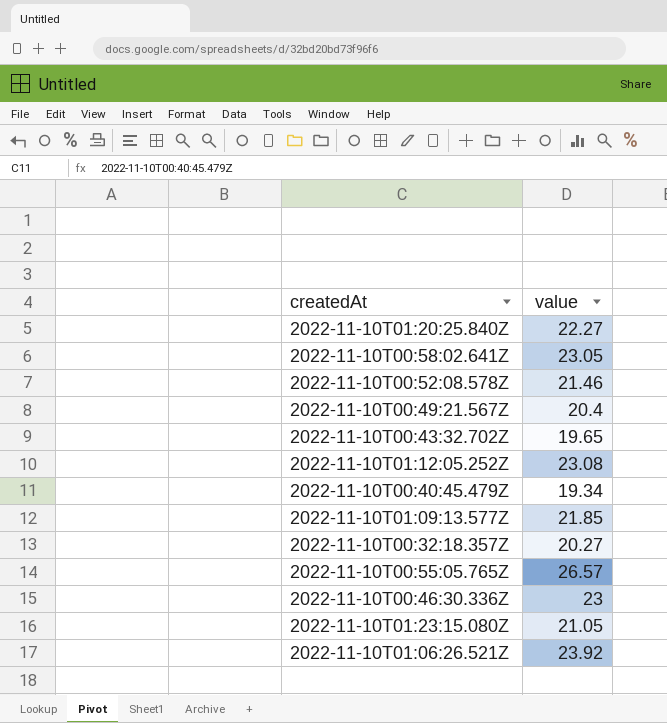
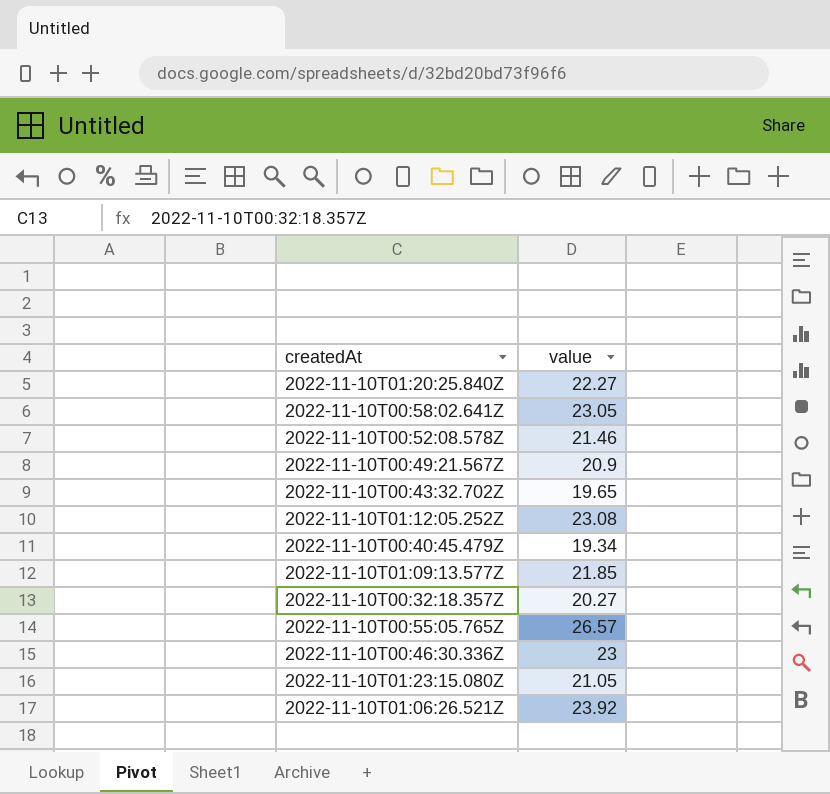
2022-11-10T00:49:21.567Z | value: 20.4 -> 20.9

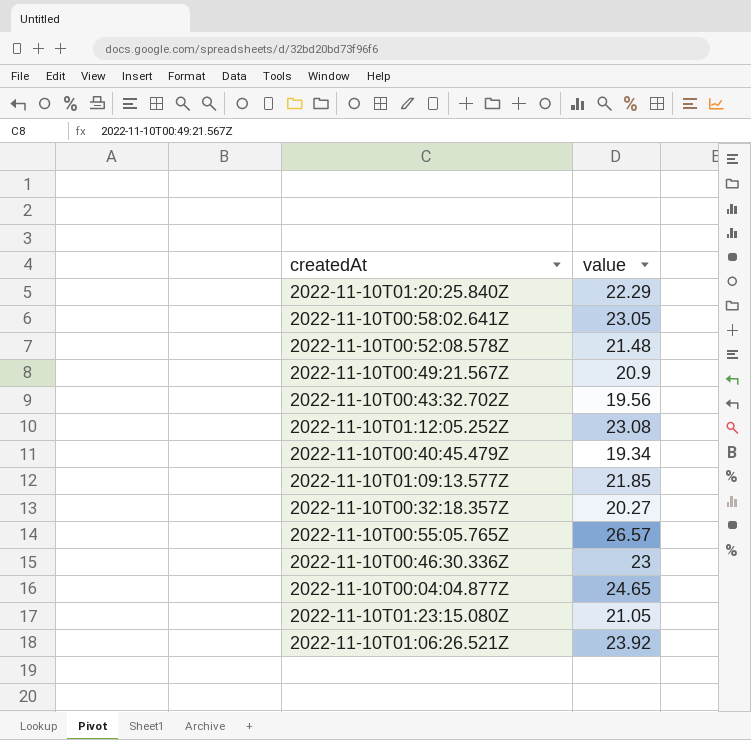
2022-11-10T01:20:25.840Z | value: 22.27 -> 22.29
2022-11-10T00:52:08.578Z | value: 21.46 -> 21.48
2022-11-10T00:43:32.702Z | value: 19.65 -> 19.56
row 2022-11-10T00:04:04.877Z: none -> 24.65

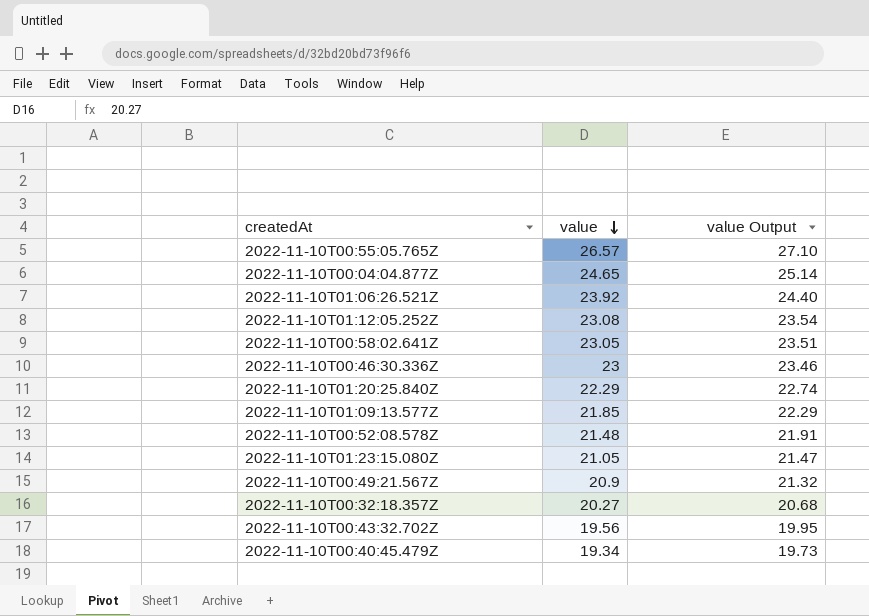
row order: none -> value descending
column value Output | formula: none -> [value] * 1.02

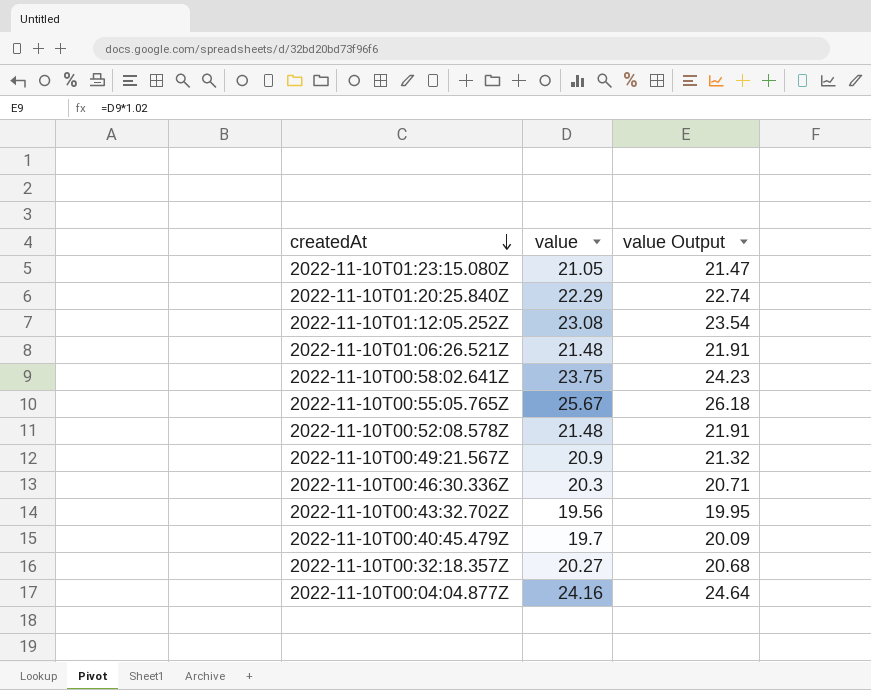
row order: value descending -> createdAt descending
row 2022-11-10T01:09:13.577Z: 21.85 | 22.29 -> none
2022-11-10T01:06:26.521Z | value: 23.92 -> 21.48
2022-11-10T01:06:26.521Z | value Output: 24.40 -> 21.91
2022-11-10T00:58:02.641Z | value: 23.05 -> 23.75
2022-11-10T00:58:02.641Z | value Output: 23.51 -> 24.23
2022-11-10T00:55:05.765Z | value: 26.57 -> 25.67
2022-11-10T00:55:05.765Z | value Output: 27.10 -> 26.18
2022-11-10T00:46:30.336Z | value: 23 -> 20.3
2022-11-10T00:46:30.336Z | value Output: 23.46 -> 20.71
2022-11-10T00:40:45.479Z | value: 19.34 -> 19.7
2022-11-10T00:40:45.479Z | value Output: 19.73 -> 20.09
2022-11-10T00:04:04.877Z | value: 24.65 -> 24.16
2022-11-10T00:04:04.877Z | value Output: 25.14 -> 24.64

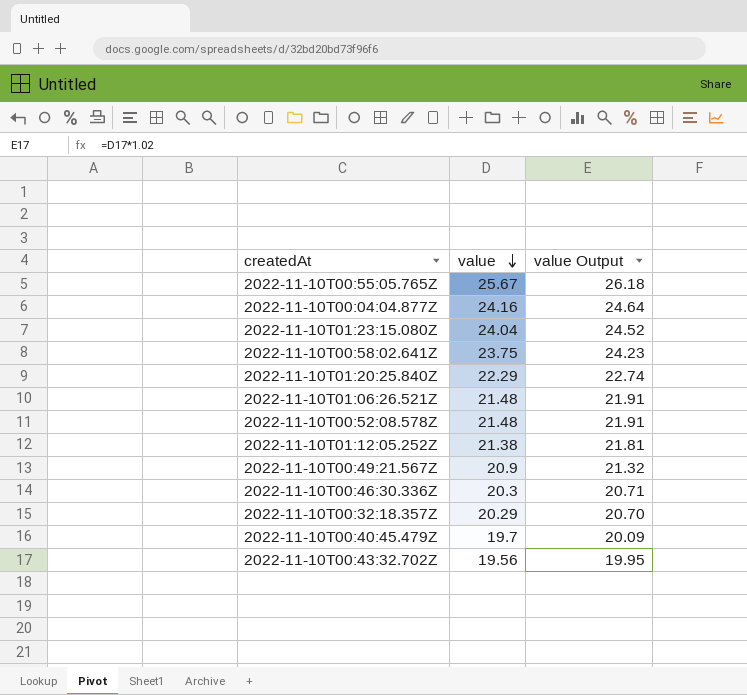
row order: createdAt descending -> value descending
2022-11-10T01:23:15.080Z | value: 21.05 -> 24.04
2022-11-10T01:23:15.080Z | value Output: 21.47 -> 24.52
2022-11-10T01:12:05.252Z | value: 23.08 -> 21.38
2022-11-10T01:12:05.252Z | value Output: 23.54 -> 21.81
2022-11-10T00:32:18.357Z | value: 20.27 -> 20.29
2022-11-10T00:32:18.357Z | value Output: 20.68 -> 20.70

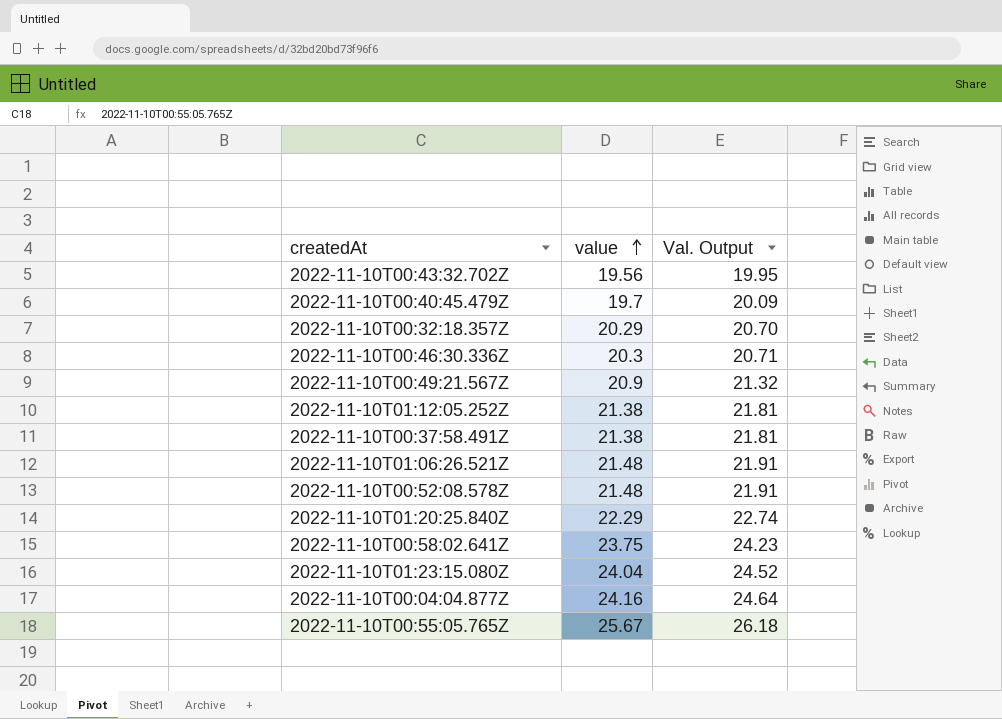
row order: value descending -> value ascending
column name: value Output -> Val. Output
row 2022-11-10T00:37:58.491Z: none -> 21.38 | 21.81

